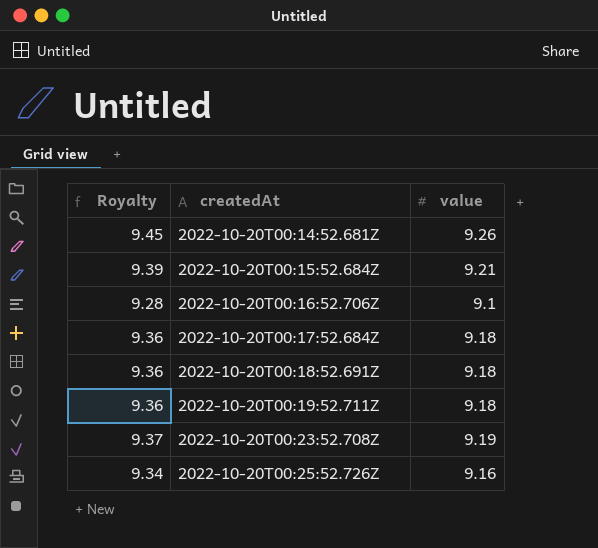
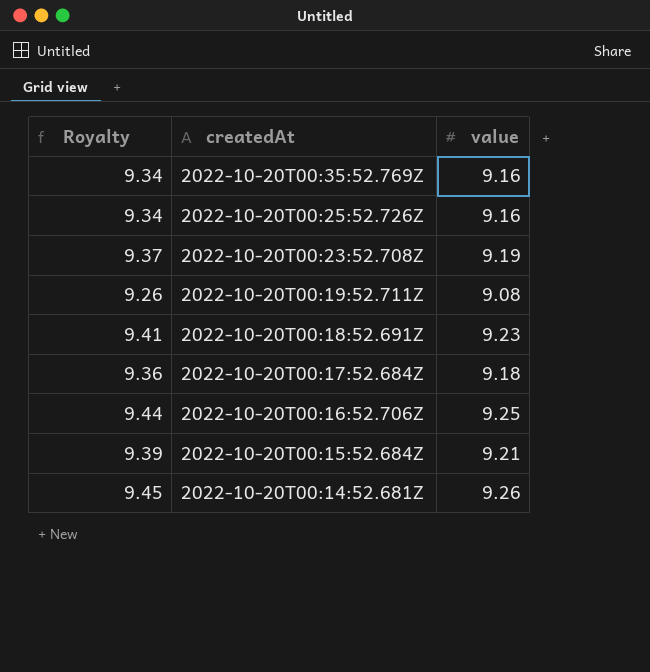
row order: createdAt ascending -> createdAt descending
row 2022-10-20T00:35:52.769Z: none -> 9.34 | 9.16
2022-10-20T00:19:52.711Z | Royalty: 9.36 -> 9.26
2022-10-20T00:19:52.711Z | value: 9.18 -> 9.08
2022-10-20T00:18:52.691Z | Royalty: 9.36 -> 9.41
2022-10-20T00:18:52.691Z | value: 9.18 -> 9.23
2022-10-20T00:16:52.706Z | Royalty: 9.28 -> 9.44
2022-10-20T00:16:52.706Z | value: 9.1 -> 9.25

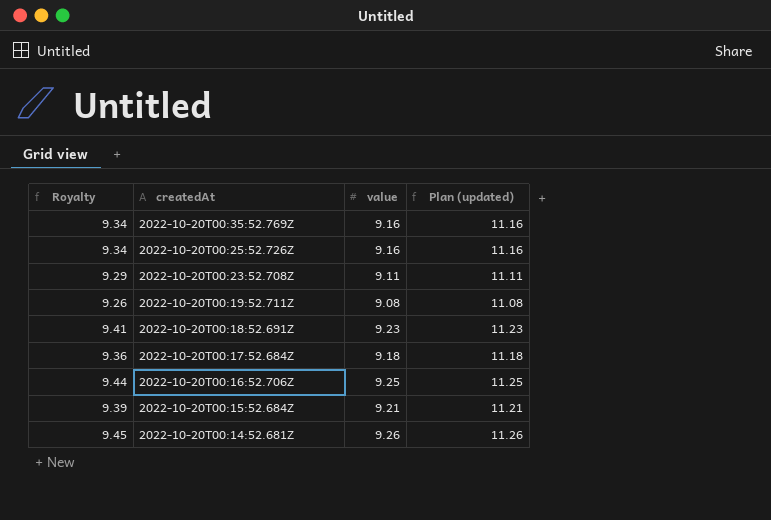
column Plan (updated) | formula: none -> [value] + 2
2022-10-20T00:23:52.708Z | Royalty: 9.37 -> 9.29
2022-10-20T00:23:52.708Z | value: 9.19 -> 9.11

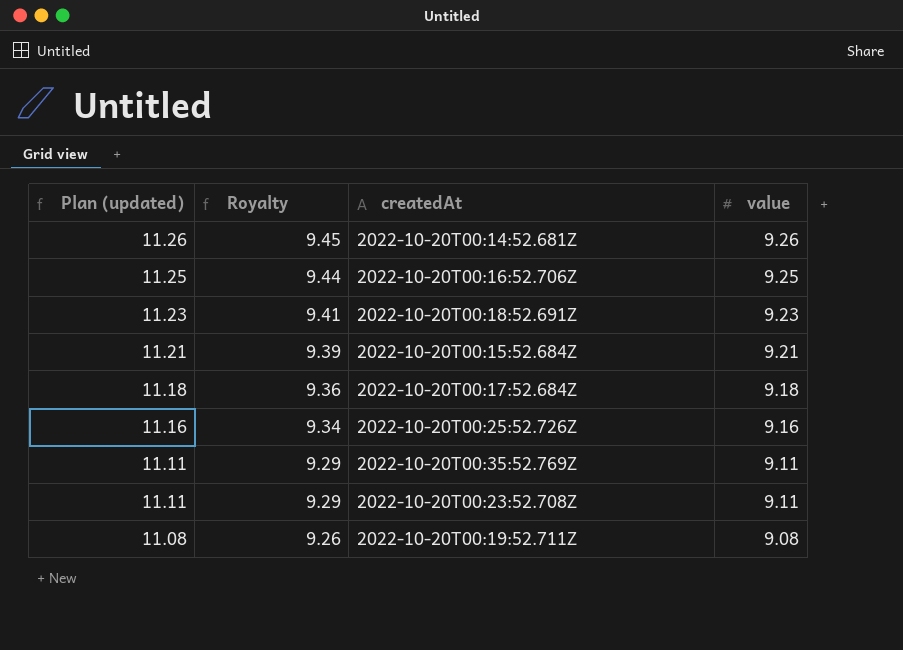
row order: createdAt descending -> Plan (updated) descending
column Plan (updated) | position: 4 -> 1
2022-10-20T00:35:52.769Z | Plan (updated): 11.16 -> 11.11
2022-10-20T00:35:52.769Z | Royalty: 9.34 -> 9.29
2022-10-20T00:35:52.769Z | value: 9.16 -> 9.11

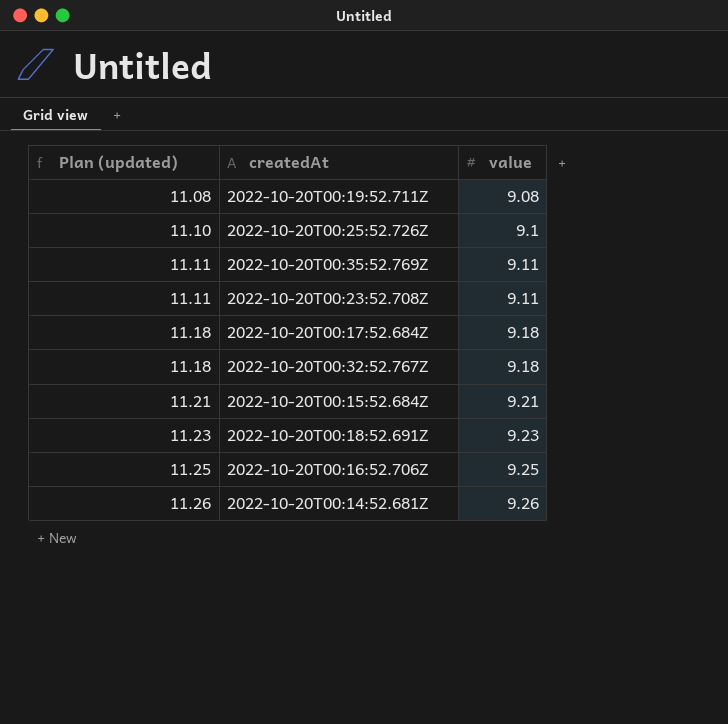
row order: Plan (updated) descending -> Plan (updated) ascending
column Royalty | formula: [value] * 1.02 -> none
2022-10-20T00:25:52.726Z | Plan (updated): 11.16 -> 11.10
2022-10-20T00:25:52.726Z | value: 9.16 -> 9.1
row 2022-10-20T00:32:52.767Z: none -> 11.18 | 9.18

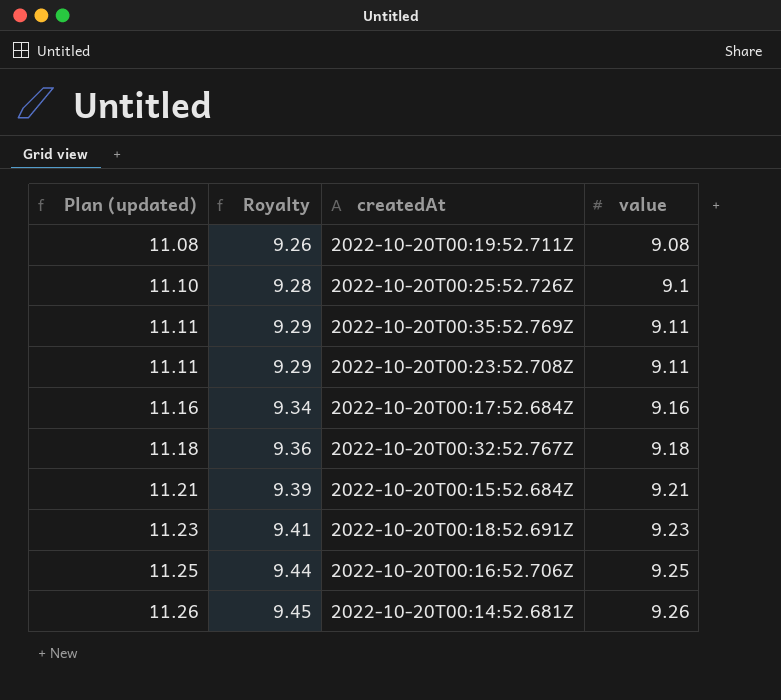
column Royalty | formula: none -> [value] * 1.02
2022-10-20T00:17:52.684Z | Plan (updated): 11.18 -> 11.16
2022-10-20T00:17:52.684Z | value: 9.18 -> 9.16

